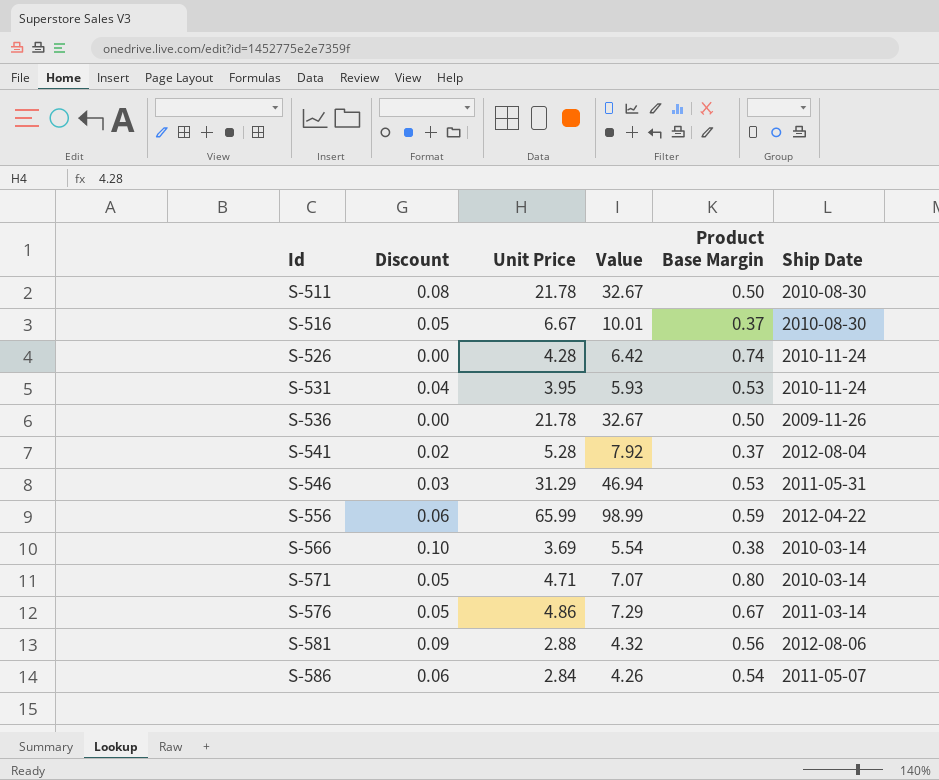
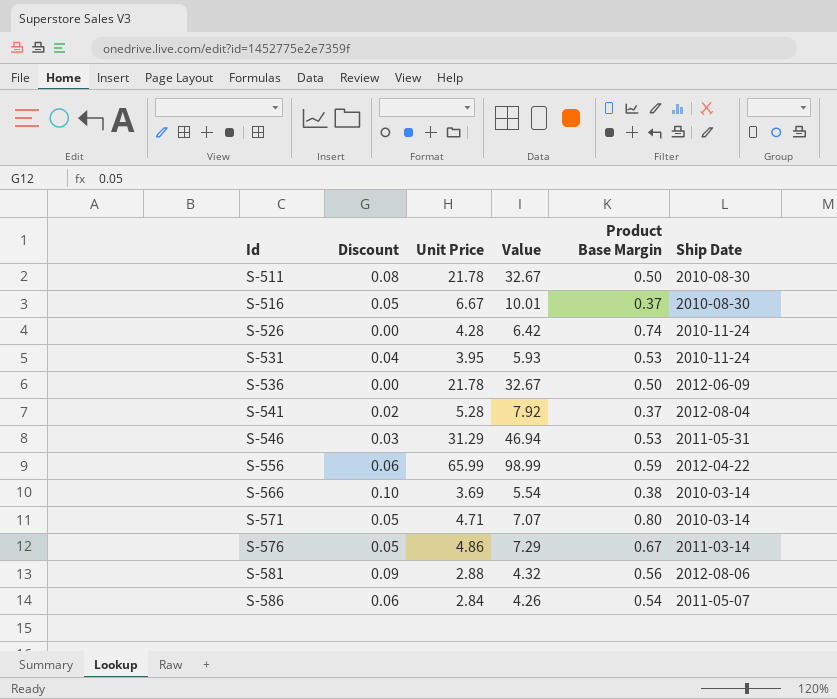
S-536 | Ship Date: 2009-11-26 -> 2012-06-09

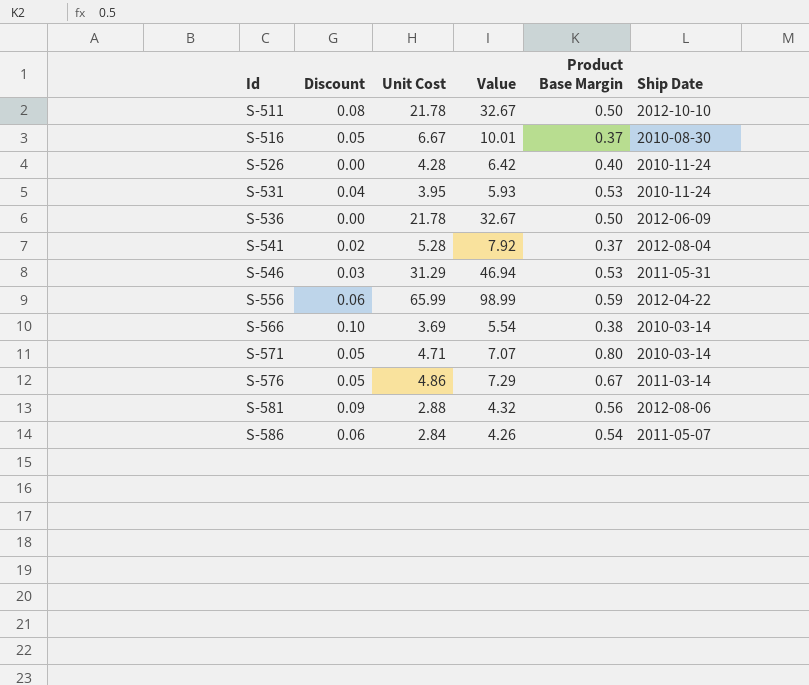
column name: Unit Price -> Unit Cost
S-511 | Ship Date: 2010-08-30 -> 2012-10-10
S-526 | Product Base Margin: 0.74 -> 0.40

